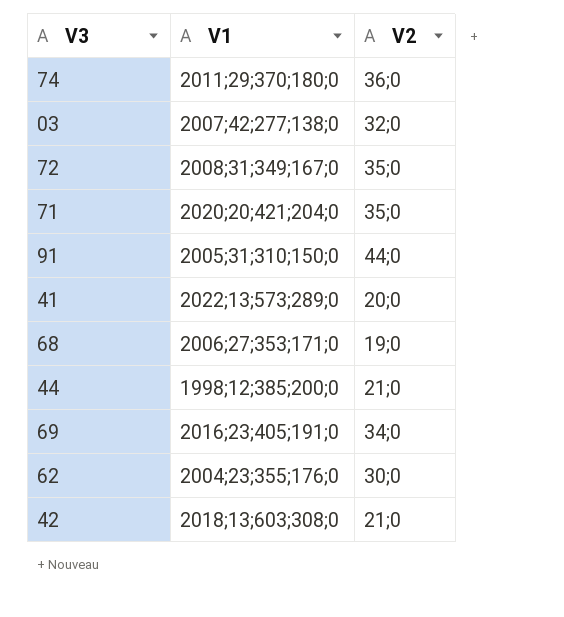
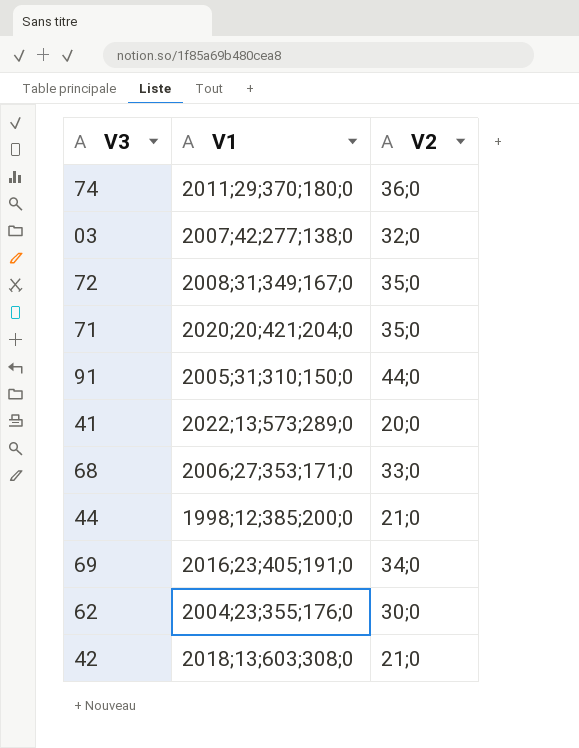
68 | V2: 19;0 -> 33;0

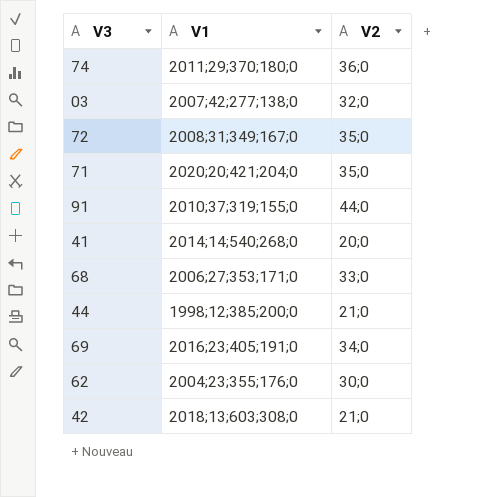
91 | V1: 2005;31;310;150;0 -> 2010;37;319;155;0
41 | V1: 2022;13;573;289;0 -> 2014;14;540;268;0

